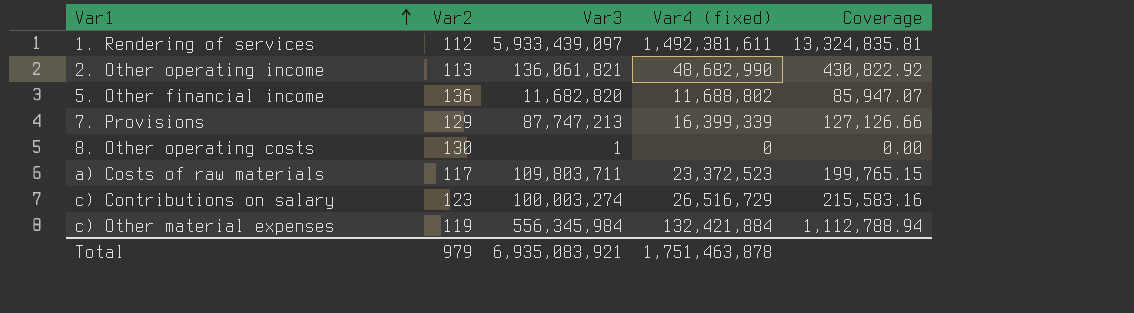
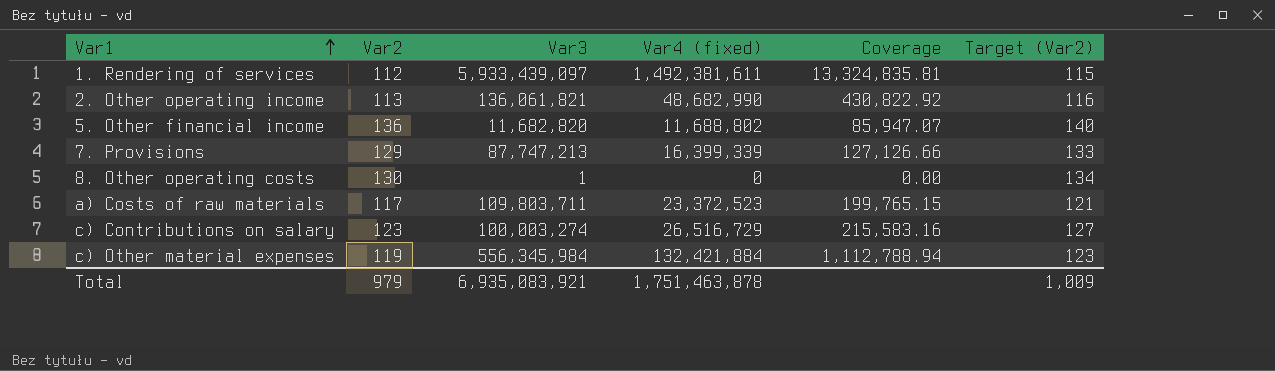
column Target (Var2) | formula: none -> [Var2] * 1.03

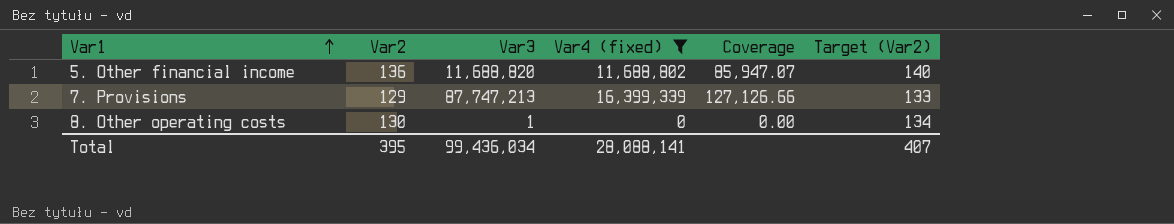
filter: none -> Var4 (fixed) <= 16,399,339
5. Other financial income | Var3: 11,682,820 -> 11,688,820
Total | Var2: 979 -> 395
Total | Var3: 6,935,083,921 -> 99,436,034
Total | Var4 (fixed): 1,751,463,878 -> 28,088,141
Total | Target (Var2): 1,009 -> 407

